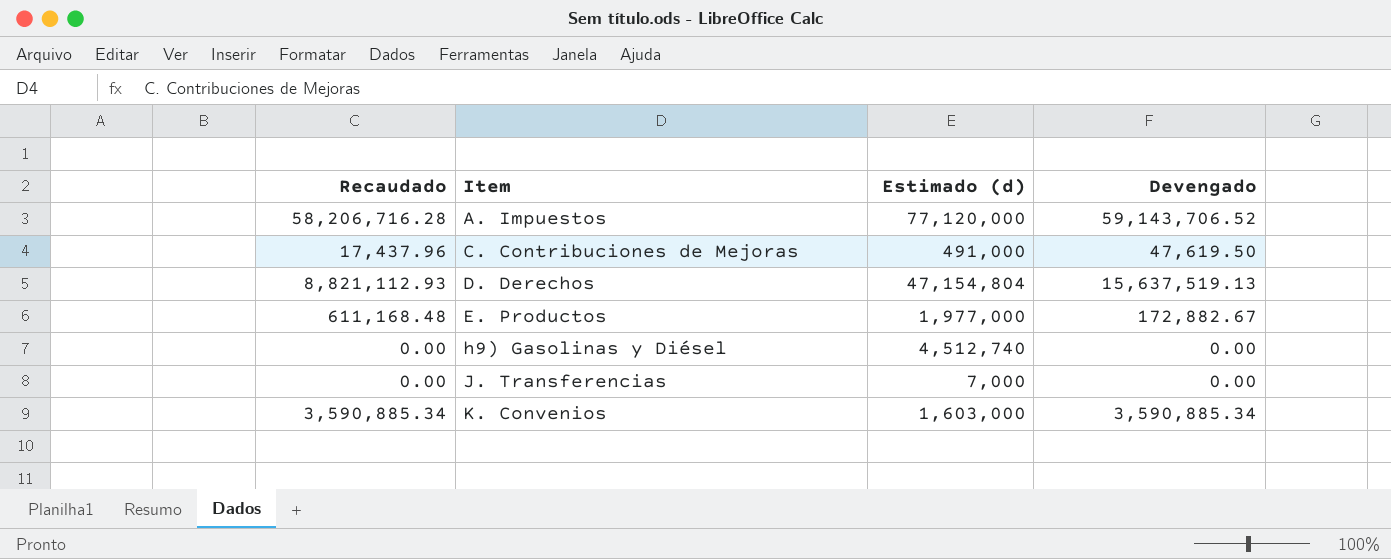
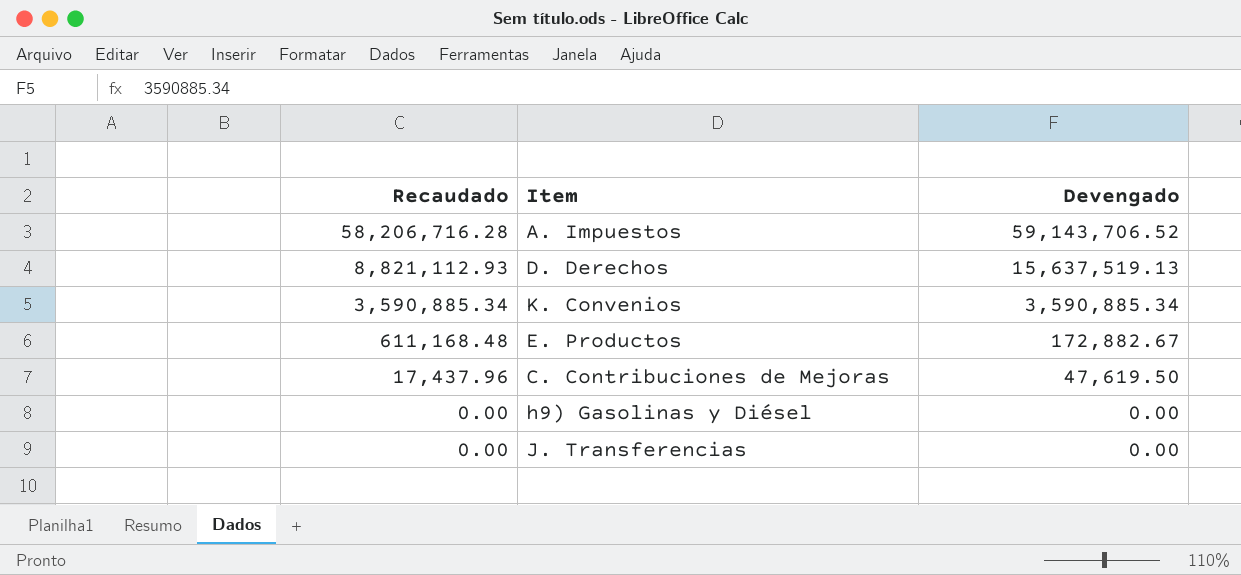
row order: Item ascending -> Recaudado descending
column Estimado (d) | position: 3 -> none

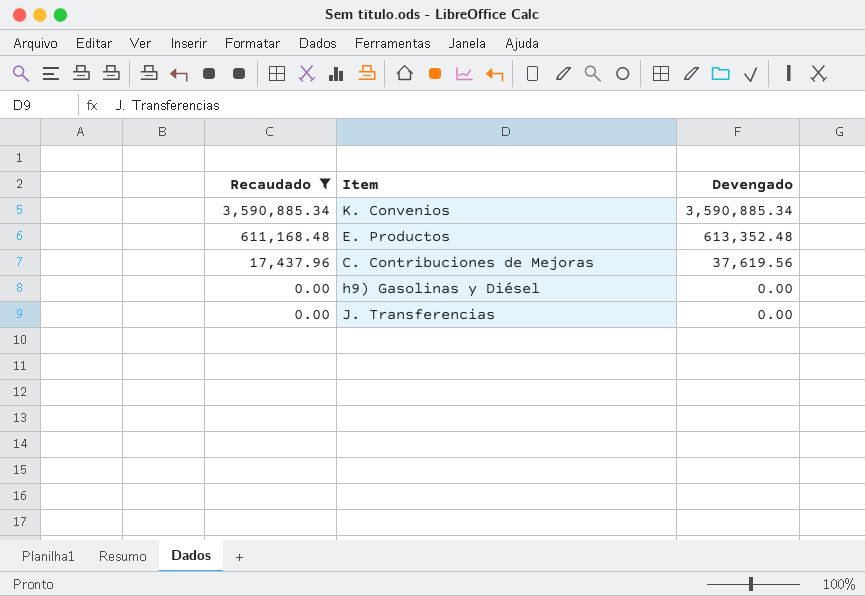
filter: none -> Recaudado <= 3,590,885.34
E. Productos | Devengado: 172,882.67 -> 613,352.48
C. Contribuciones de Mejoras | Devengado: 47,619.50 -> 37,619.56

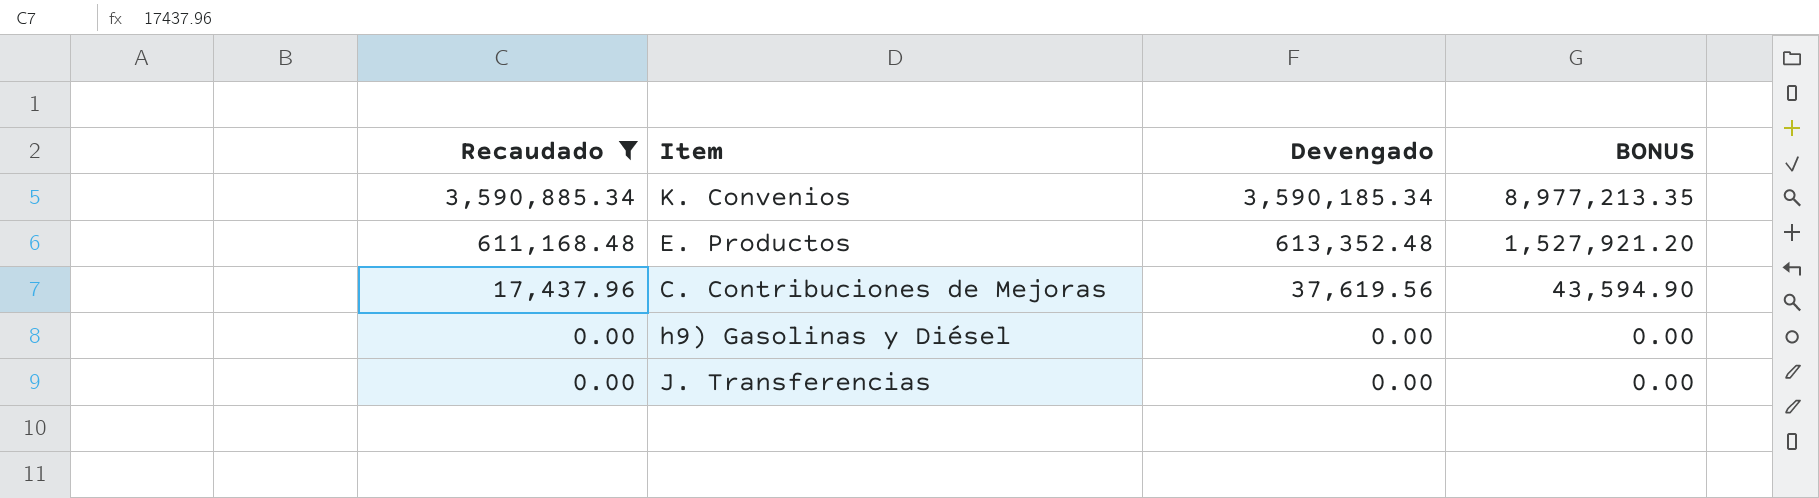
column BONUS | formula: none -> [Recaudado] * 2.5
K. Convenios | Devengado: 3,590,885.34 -> 3,590,185.34

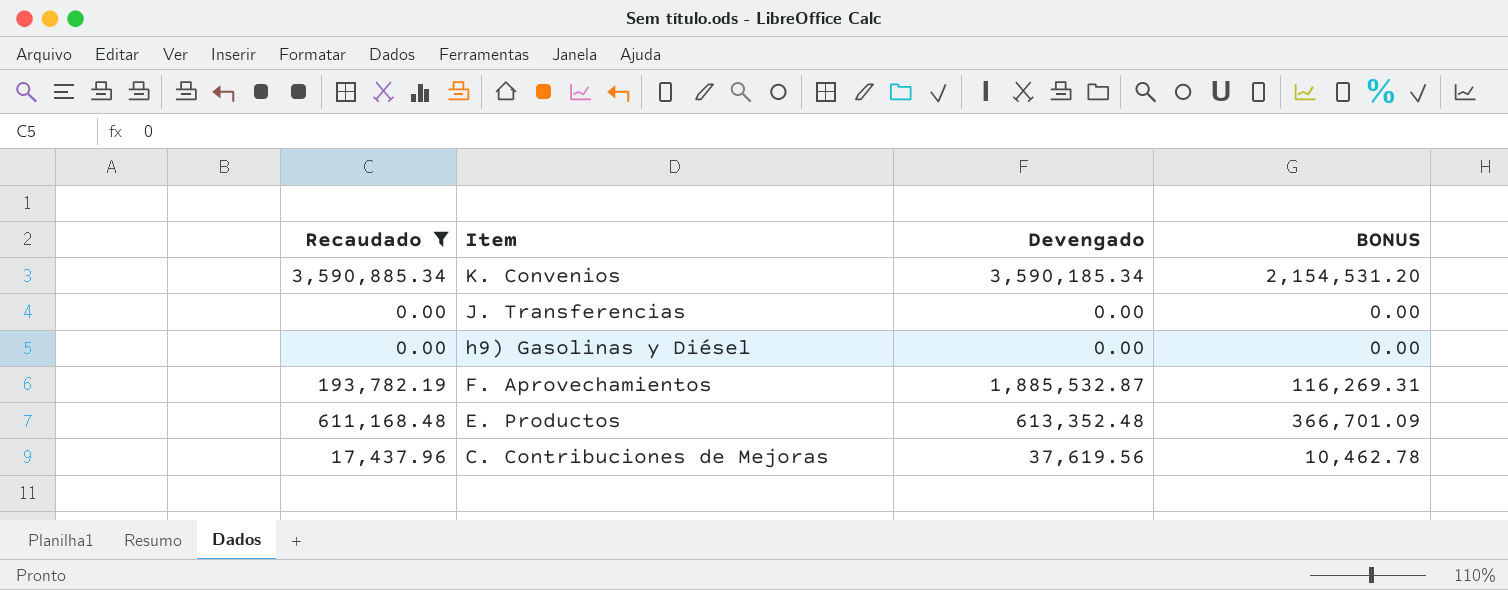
row order: Recaudado descending -> Item descending
column BONUS | formula: [Recaudado] * 2.5 -> [Recaudado] * 0.6
row F. Aprovechamientos: none -> 193,782.19 | 1,885,532.87 | 116,269.31

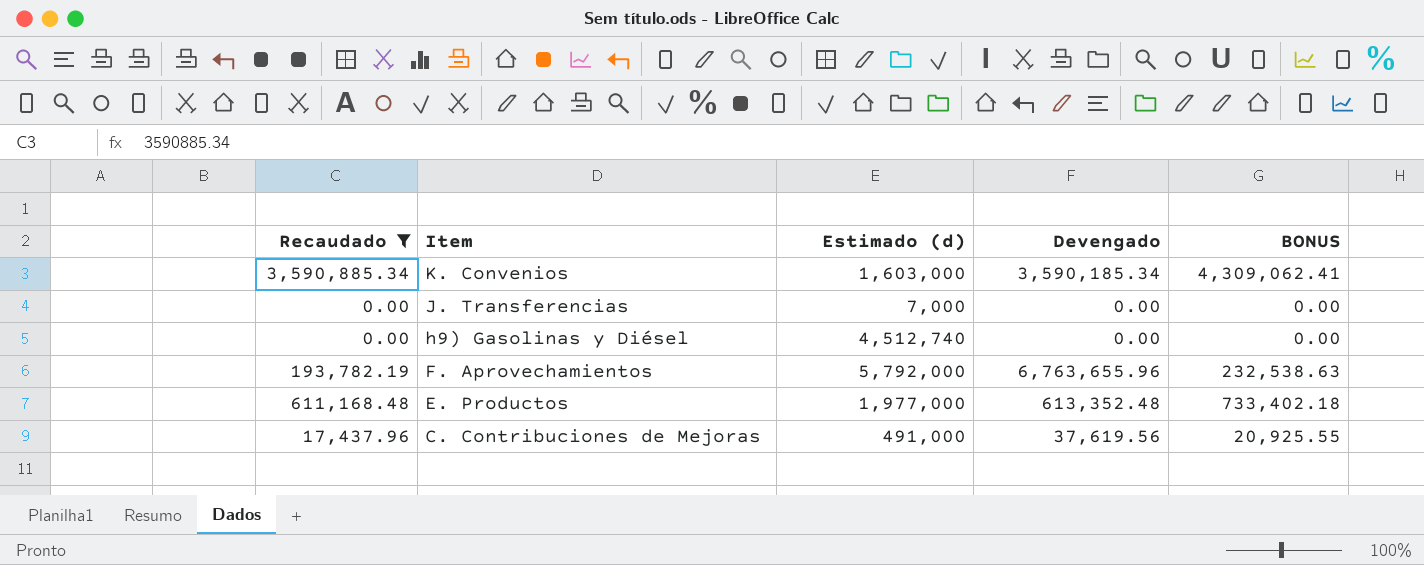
column Estimado (d) | position: none -> 3
column BONUS | formula: [Recaudado] * 0.6 -> [Recaudado] * 1.2
F. Aprovechamientos | Devengado: 1,885,532.87 -> 6,763,655.96

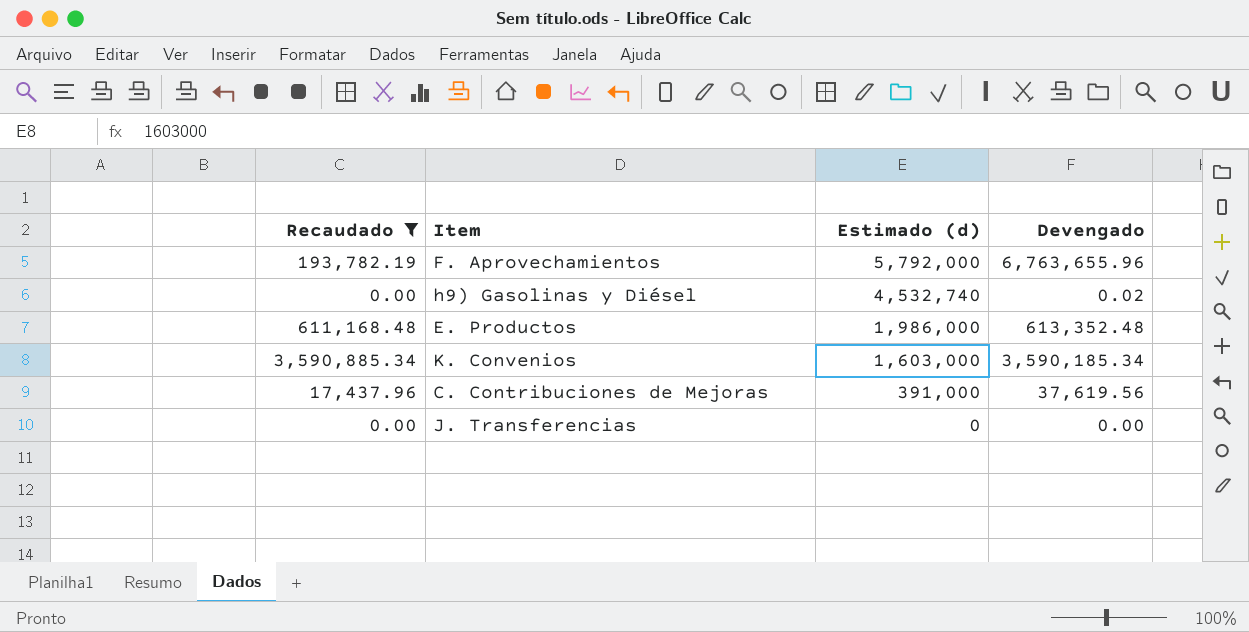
row order: Item descending -> Estimado (d) descending
column BONUS | formula: [Recaudado] * 1.2 -> none
h9) Gasolinas y Diésel | Estimado (d): 4,512,740 -> 4,532,740
h9) Gasolinas y Diésel | Devengado: 0.00 -> 0.02
E. Productos | Estimado (d): 1,977,000 -> 1,986,000
C. Contribuciones de Mejoras | Estimado (d): 491,000 -> 391,000
J. Transferencias | Estimado (d): 7,000 -> 0

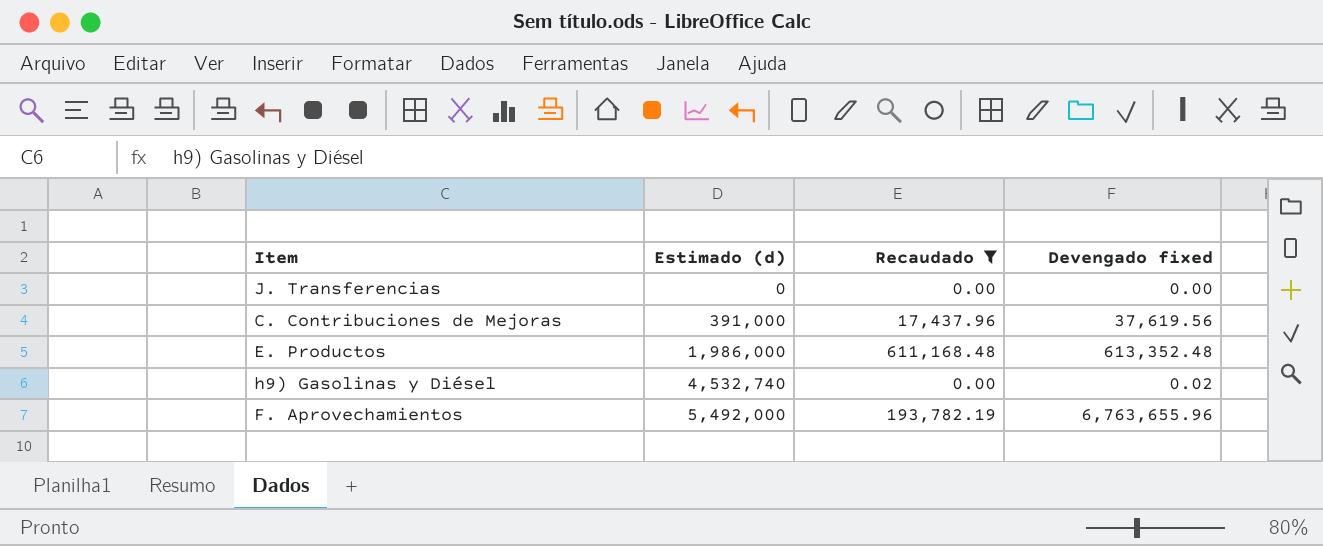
row order: Estimado (d) descending -> Estimado (d) ascending
column Recaudado | position: 1 -> 3
column name: Devengado -> Devengado fixed
row K. Convenios: 3,590,885.34 | 1,603,000 | 3,590,185.34 -> none
F. Aprovechamientos | Estimado (d): 5,792,000 -> 5,492,000

